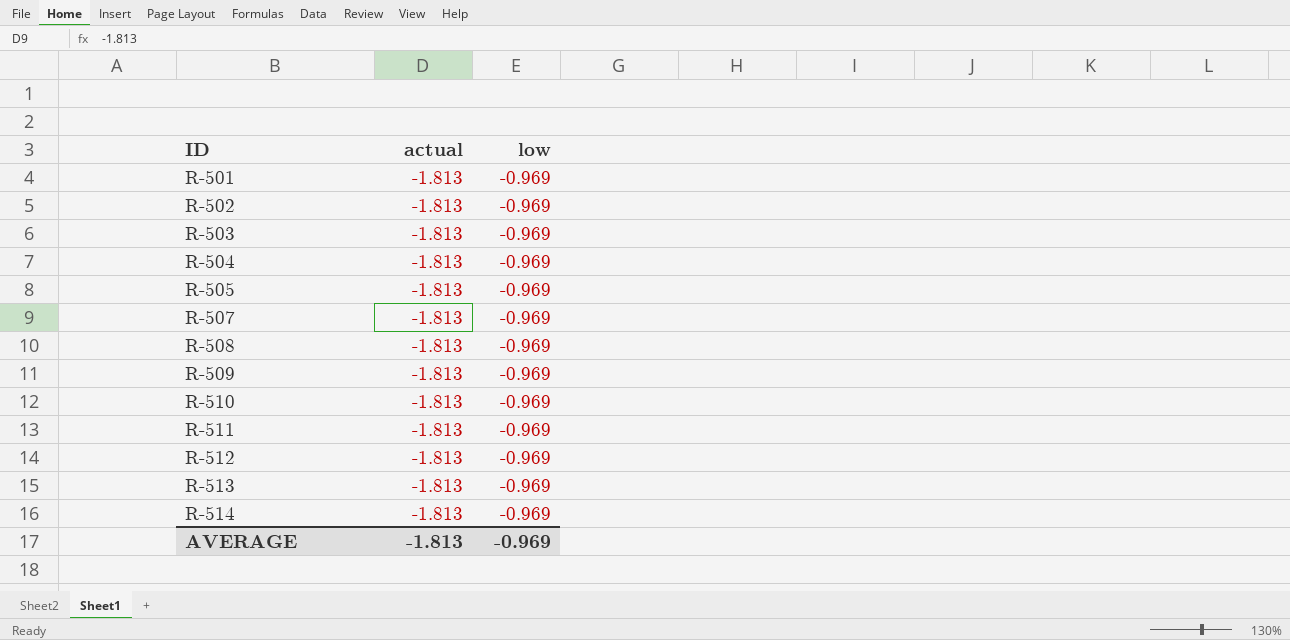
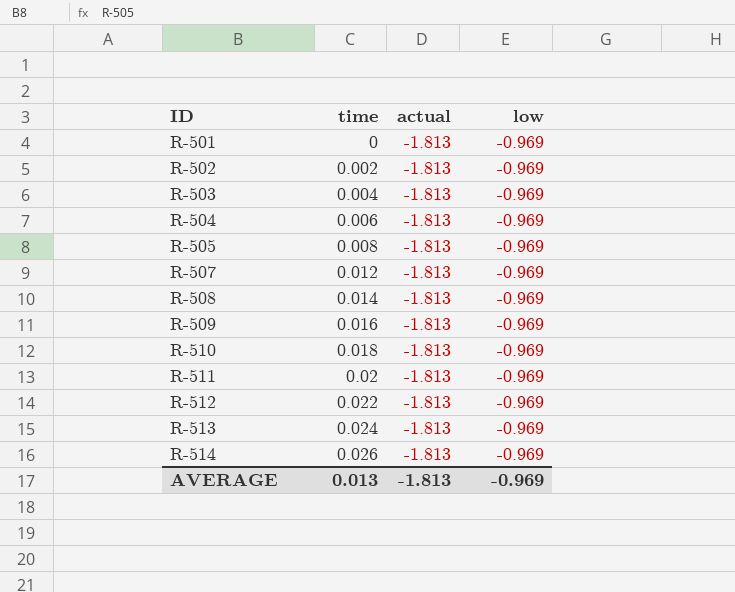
column time | position: none -> 2

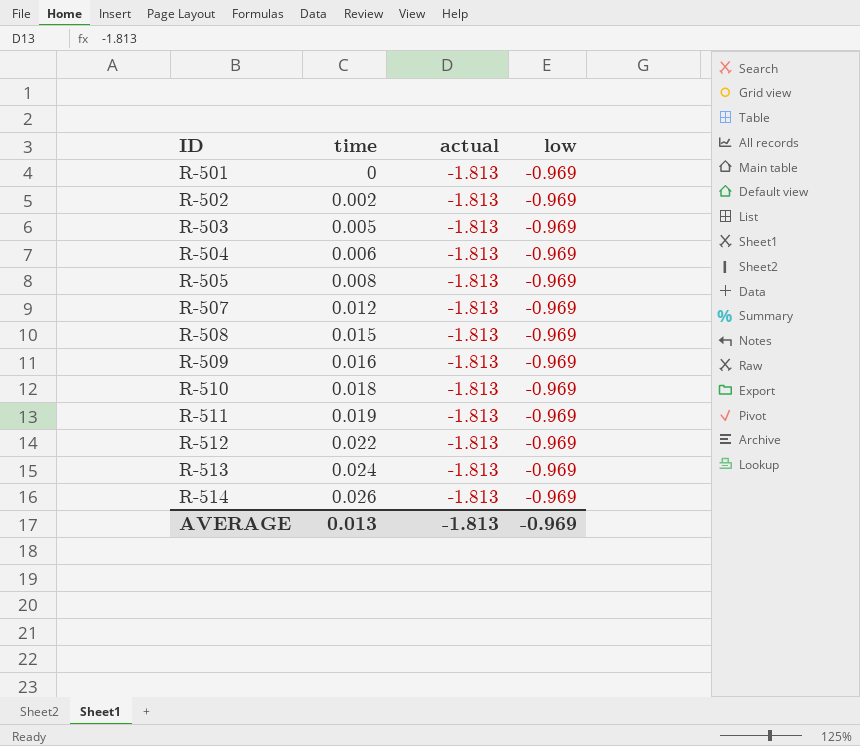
R-503 | time: 0.004 -> 0.005
R-508 | time: 0.014 -> 0.015
R-511 | time: 0.02 -> 0.019

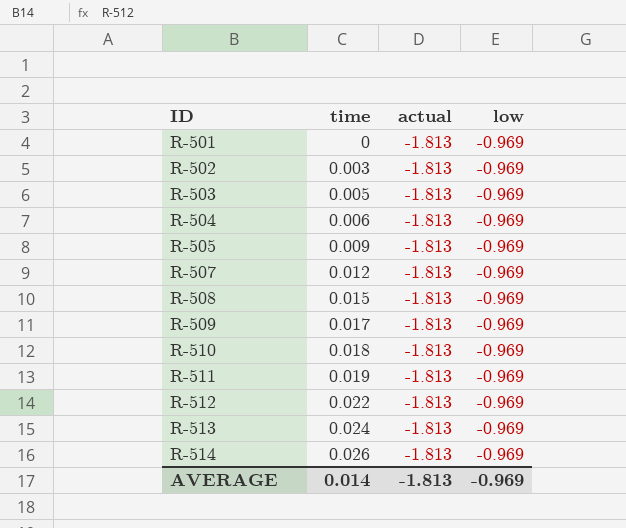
R-502 | time: 0.002 -> 0.003
R-505 | time: 0.008 -> 0.009
R-509 | time: 0.016 -> 0.017
AVERAGE | time: 0.013 -> 0.014

